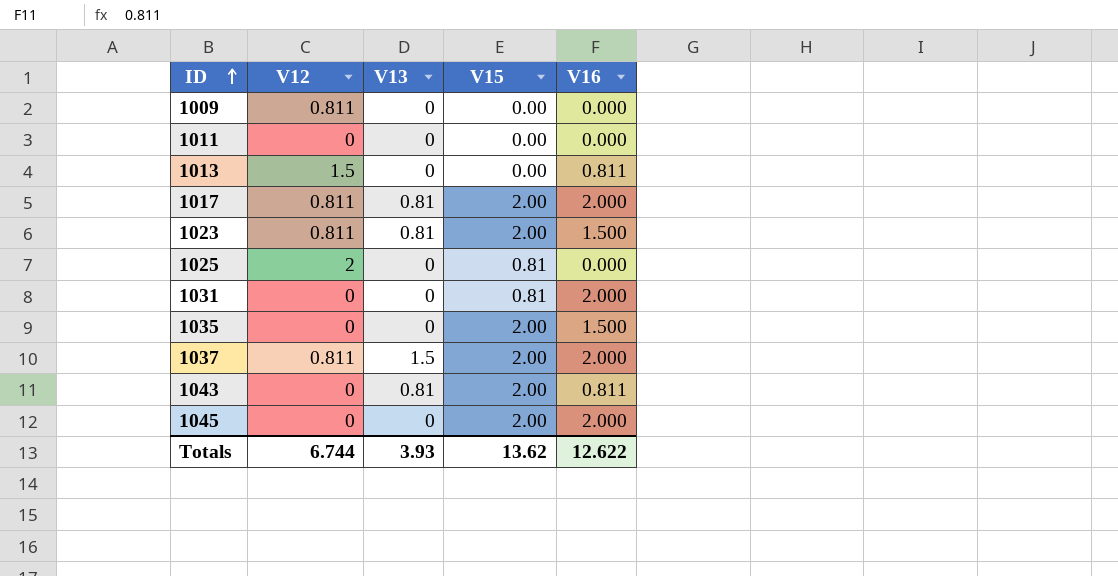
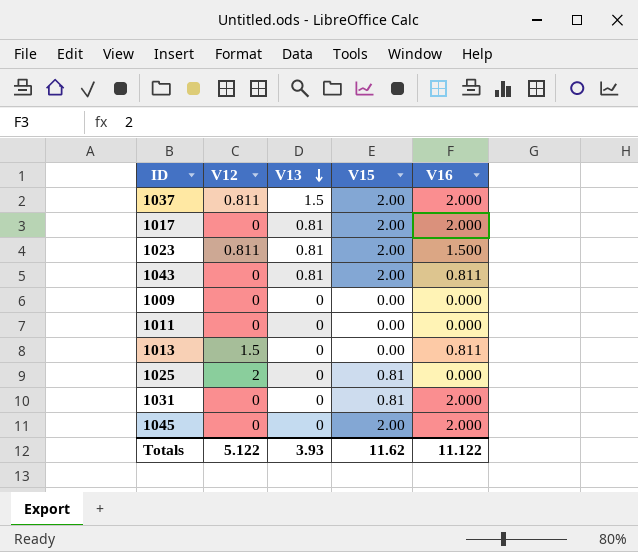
row order: ID ascending -> V13 descending
row 1035: 0 | 0 | 2.00 | 1.500 -> none
1017 | V12: 0.811 -> 0
1009 | V12: 0.811 -> 0
Totals | V12: 6.744 -> 5.122
Totals | V15: 13.62 -> 11.62
Totals | V16: 12.622 -> 11.122

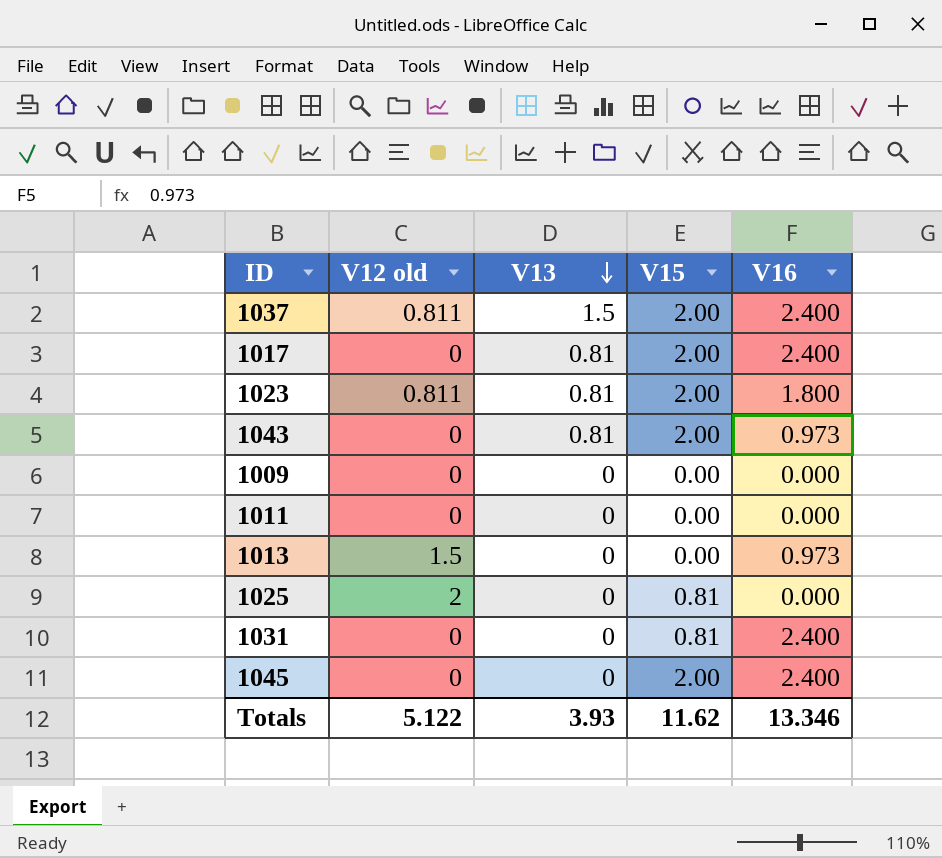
column name: V12 -> V12 old
1037 | V16: 2.000 -> 2.400
1017 | V16: 2.000 -> 2.400
1023 | V16: 1.500 -> 1.800
1043 | V16: 0.811 -> 0.973
1013 | V16: 0.811 -> 0.973
1031 | V16: 2.000 -> 2.400
1045 | V16: 2.000 -> 2.400
Totals | V16: 11.122 -> 13.346

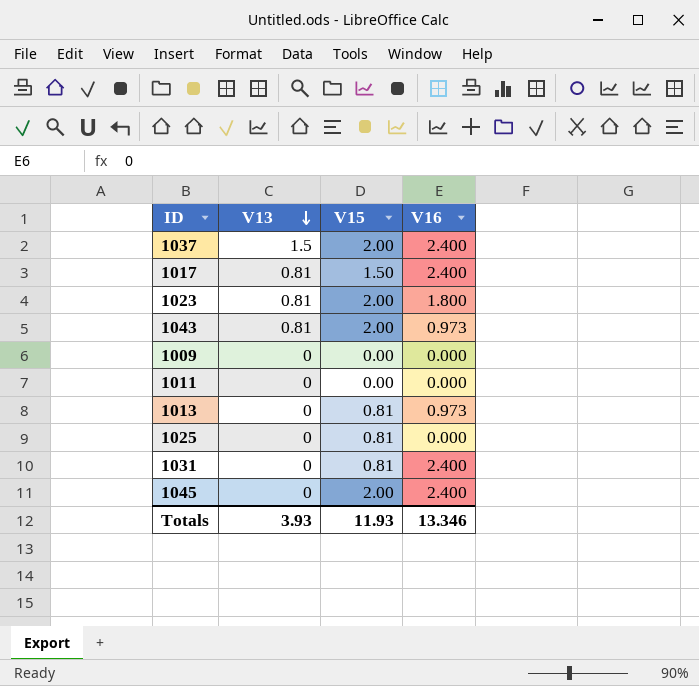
column V12 old | position: 2 -> none
1017 | V15: 2.00 -> 1.50
1013 | V15: 0.00 -> 0.81
Totals | V15: 11.62 -> 11.93

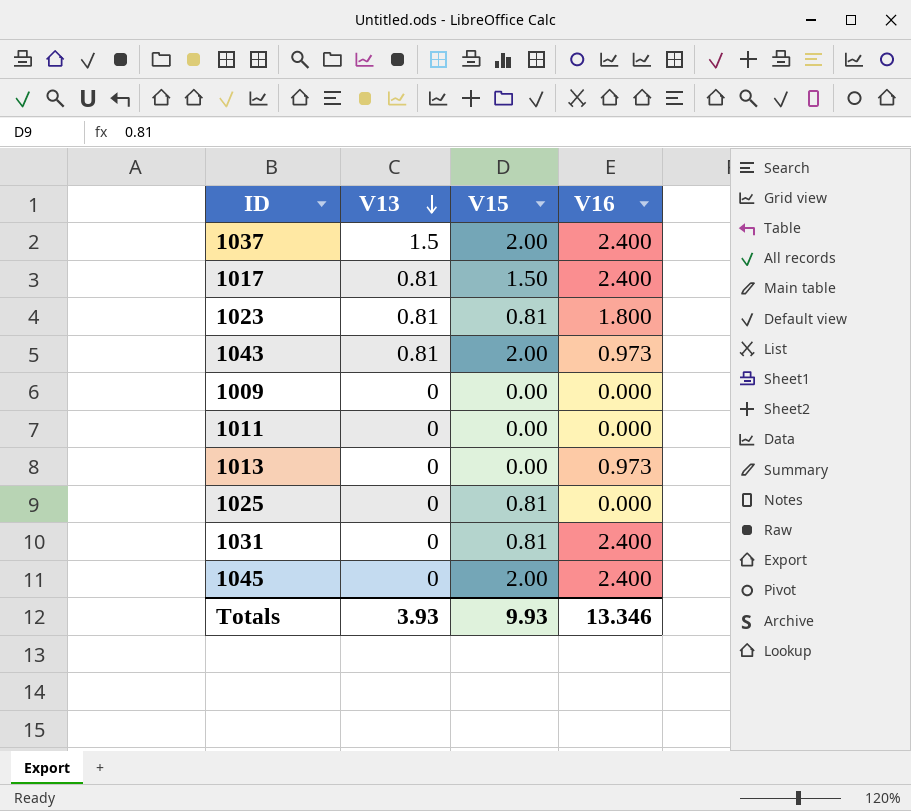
1023 | V15: 2.00 -> 0.81
1013 | V15: 0.81 -> 0.00
Totals | V15: 11.93 -> 9.93

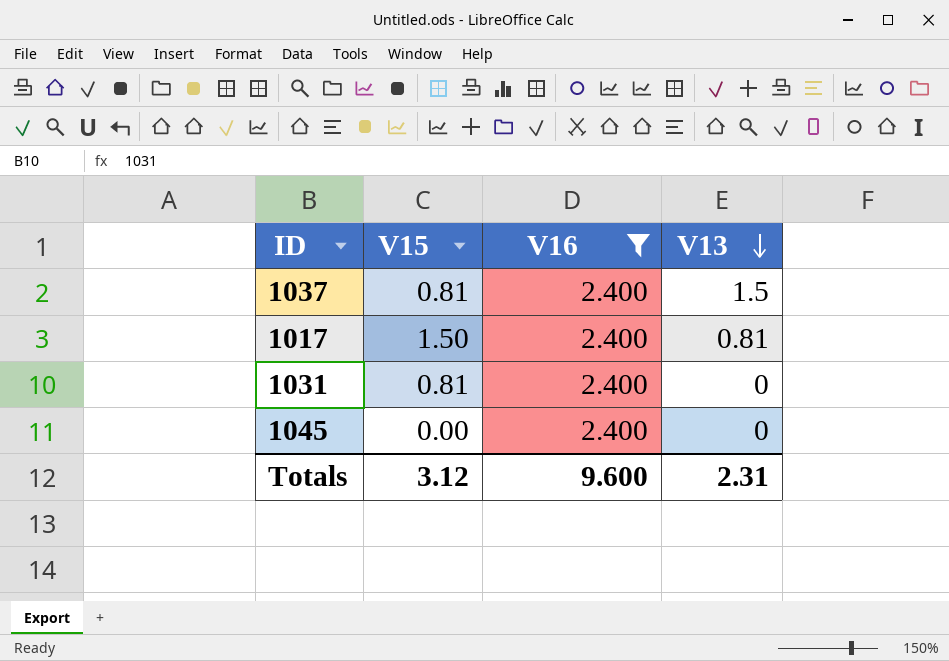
filter: none -> V16 = 2.400
column V13 | position: 2 -> 4
1037 | V15: 2.00 -> 0.81
1045 | V15: 2.00 -> 0.00
Totals | V15: 9.93 -> 3.12
Totals | V16: 13.346 -> 9.600
Totals | V13: 3.93 -> 2.31

